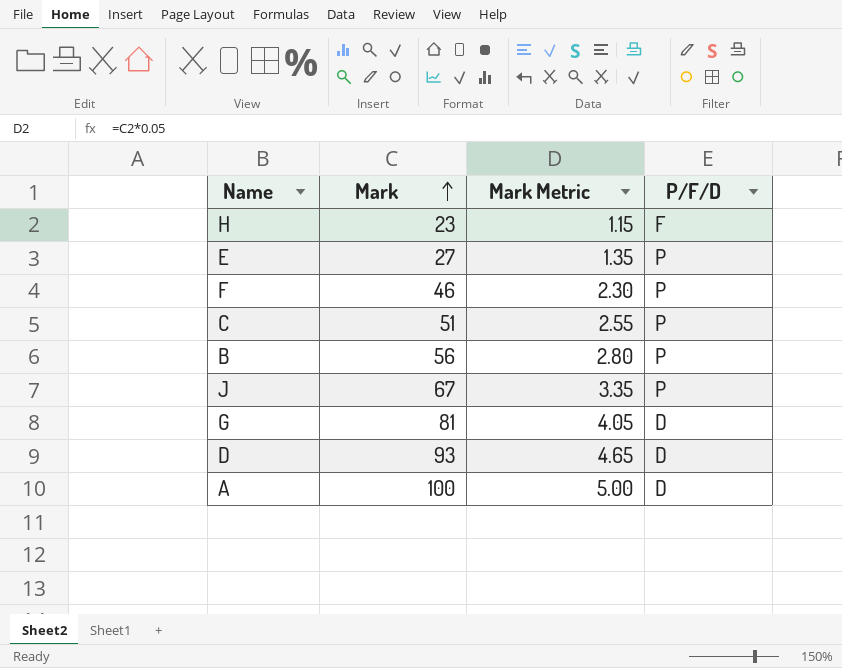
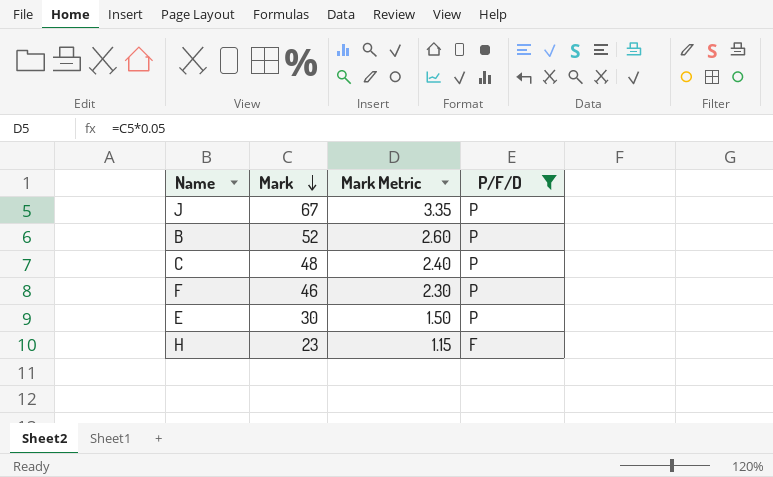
filter: none -> P/F/D != D
row order: Mark ascending -> Mark descending
B | Mark: 56 -> 52
B | Mark Metric: 2.80 -> 2.60
C | Mark: 51 -> 48
C | Mark Metric: 2.55 -> 2.40
E | Mark: 27 -> 30
E | Mark Metric: 1.35 -> 1.50

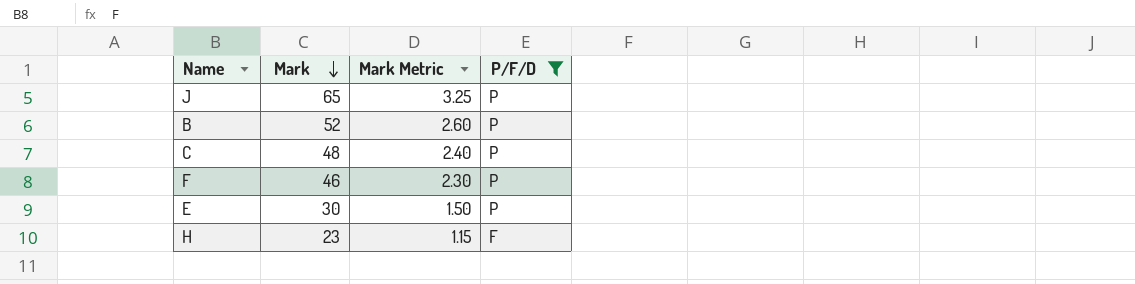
J | Mark: 67 -> 65
J | Mark Metric: 3.35 -> 3.25

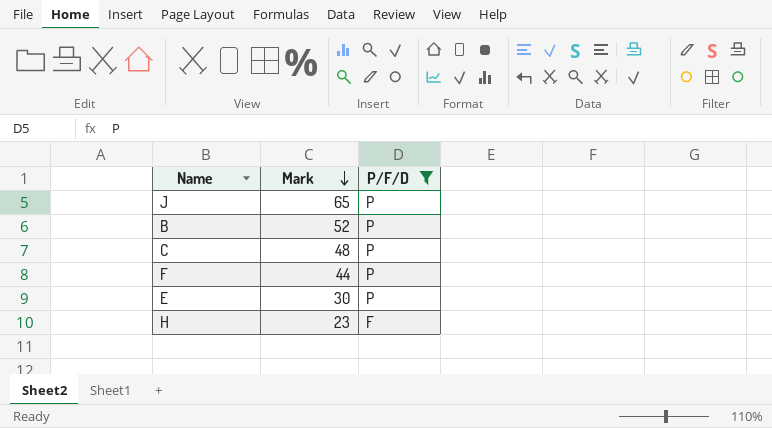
column Mark Metric | formula: [Mark] * 0.05 -> none
F | Mark: 46 -> 44

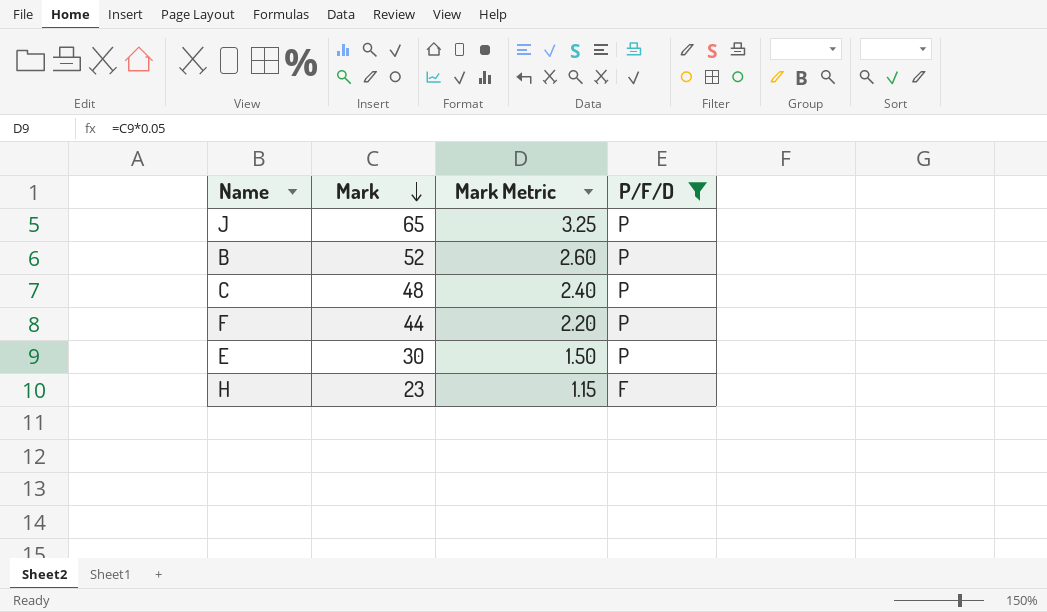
column Mark Metric | formula: none -> [Mark] * 0.05

